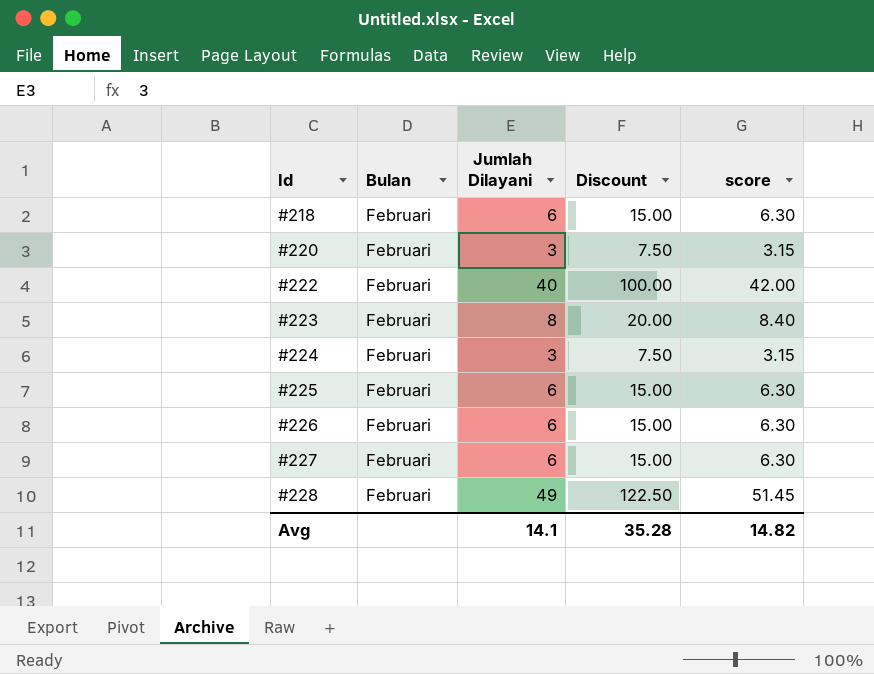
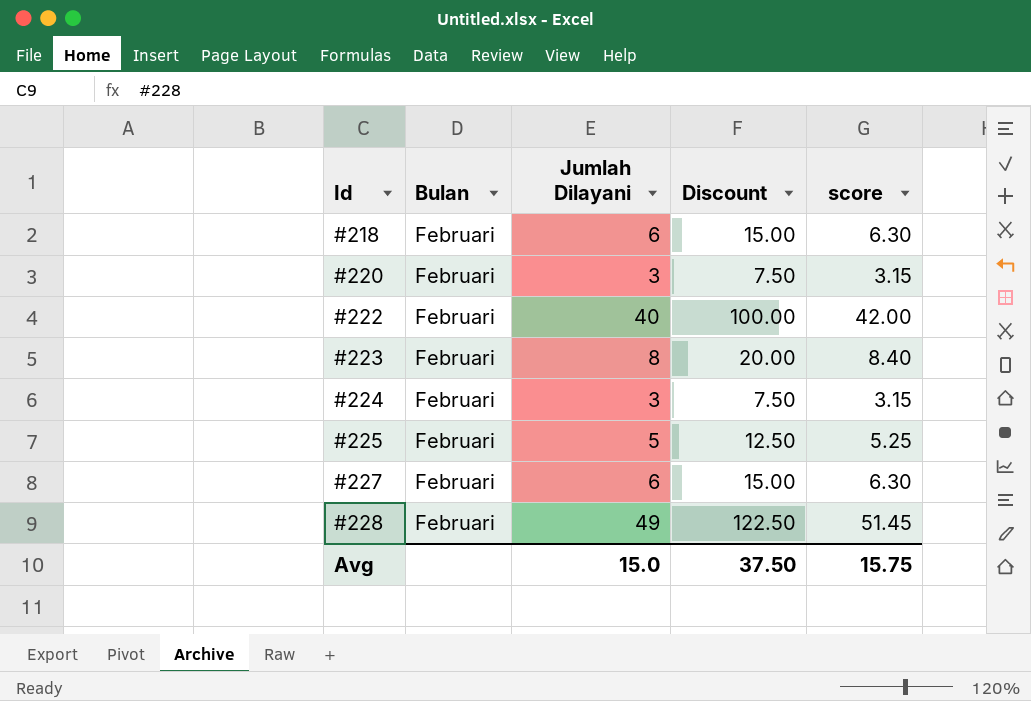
row #226: Februari | 6 | 15.00 | 6.30 -> none
#225 | Jumlah Dilayani: 6 -> 5
#225 | Discount: 15.00 -> 12.50
#225 | score: 6.30 -> 5.25
Avg | Jumlah Dilayani: 14.1 -> 15.0
Avg | Discount: 35.28 -> 37.50
Avg | score: 14.82 -> 15.75

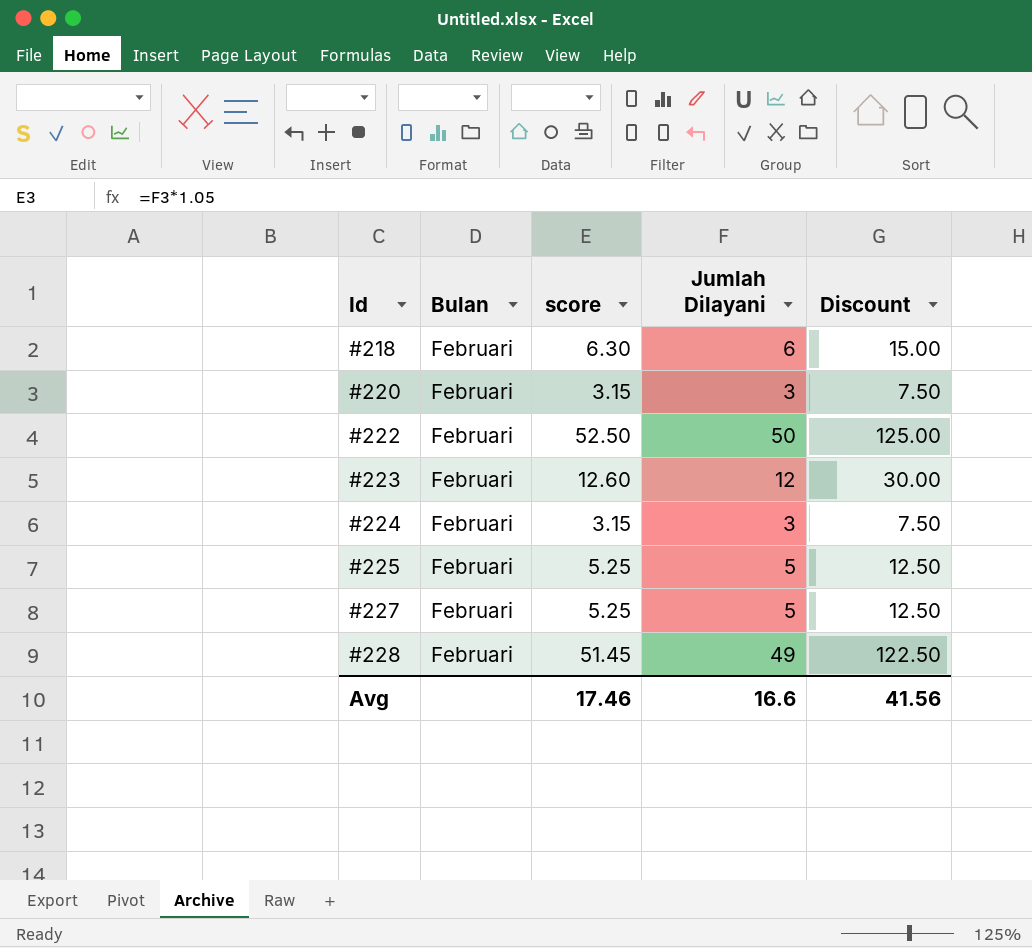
column score | position: 5 -> 3
#222 | score: 42.00 -> 52.50
#222 | Jumlah Dilayani: 40 -> 50
#222 | Discount: 100.00 -> 125.00
#223 | score: 8.40 -> 12.60
#223 | Jumlah Dilayani: 8 -> 12
#223 | Discount: 20.00 -> 30.00
#227 | score: 6.30 -> 5.25
#227 | Jumlah Dilayani: 6 -> 5
#227 | Discount: 15.00 -> 12.50
Avg | score: 15.75 -> 17.46
Avg | Jumlah Dilayani: 15.0 -> 16.6
Avg | Discount: 37.50 -> 41.56

